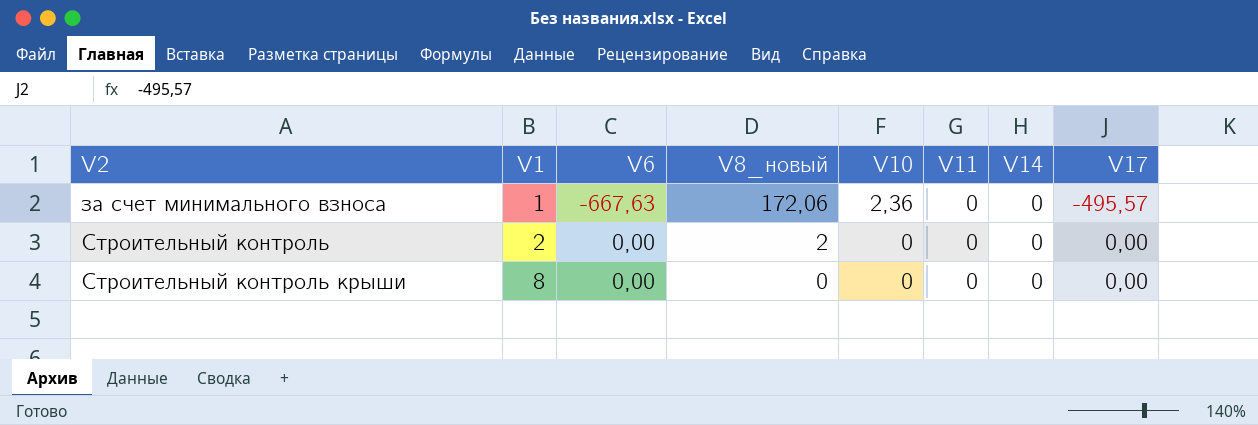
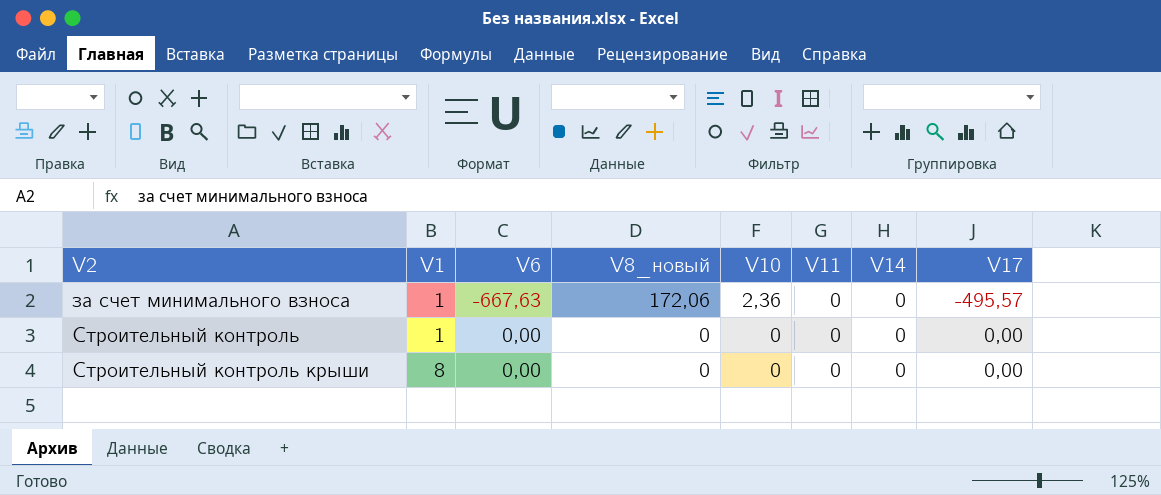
Строительный контроль | V1: 2 -> 1
Строительный контроль | V8_новый: 2 -> 0

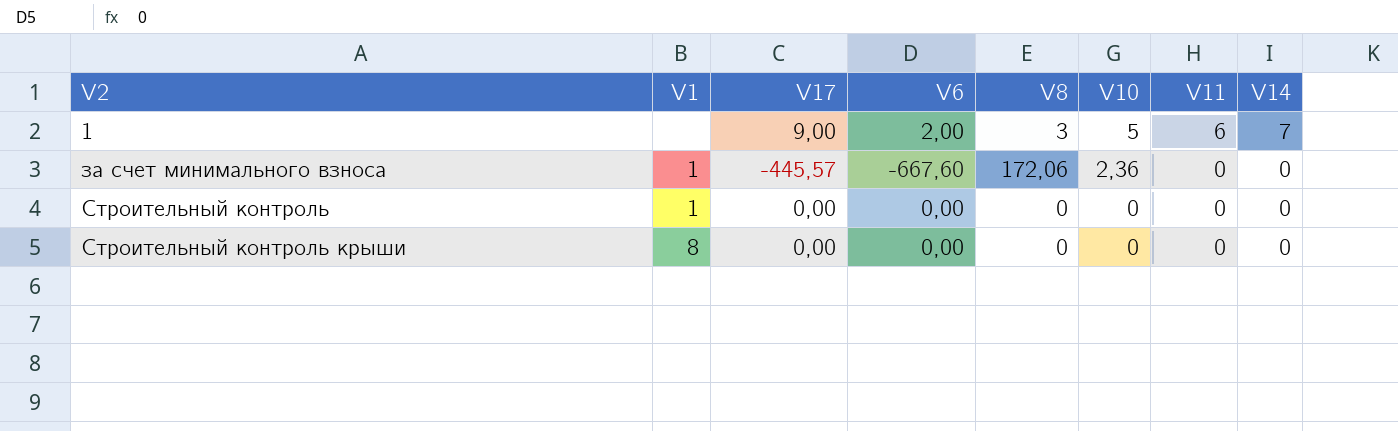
column V17 | position: 8 -> 3
column name: V8_новый -> V8
row 1: none -> none | 9,00 | 2,00 | 3 | 5 | 6 | 7
за счет минимального взноса | V17: -495,57 -> -445,57
за счет минимального взноса | V6: -667,63 -> -667,60

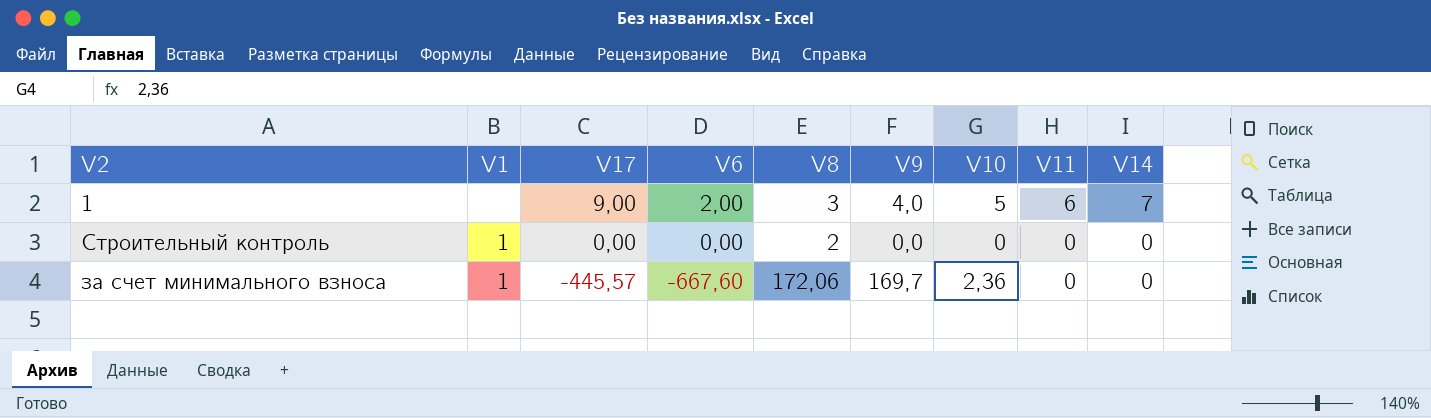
row order: V2 ascending -> V17 descending
column V9 | position: none -> 6
row Строительный контроль крыши: 8 | 0,00 | 0,00 | 0 | 0 | 0 | 0 -> none
Строительный контроль | V8: 0 -> 2

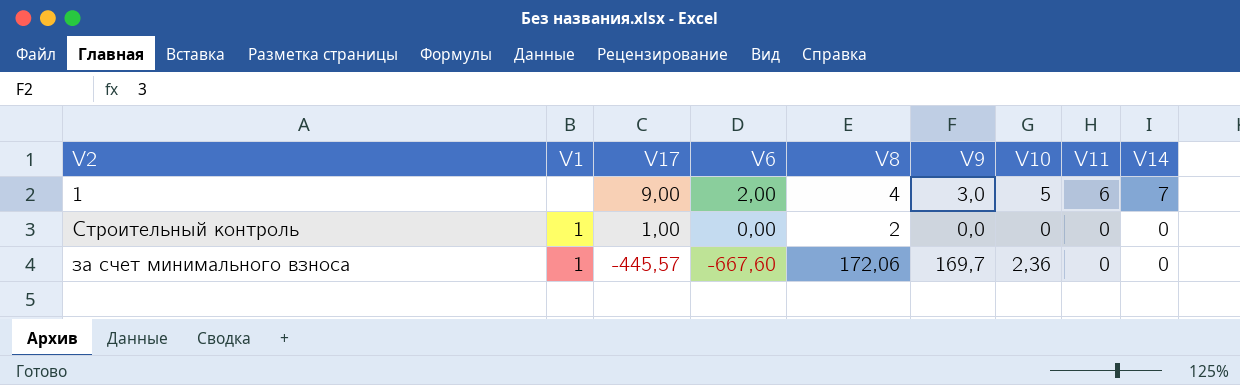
1 | V8: 3 -> 4
1 | V9: 4,0 -> 3,0
Строительный контроль | V17: 0,00 -> 1,00

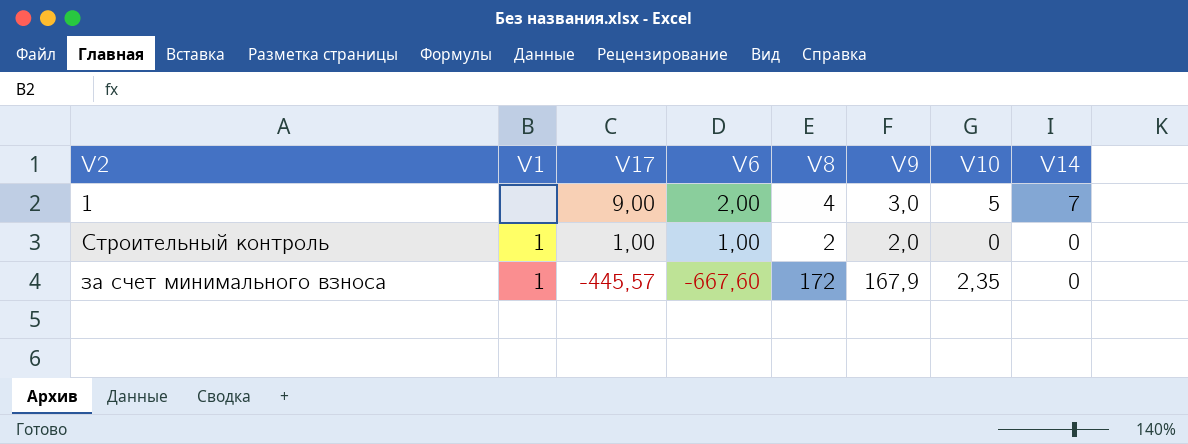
column V11 | position: 8 -> none
Строительный контроль | V6: 0,00 -> 1,00
Строительный контроль | V9: 0,0 -> 2,0
за счет минимального взноса | V8: 172,06 -> 172
за счет минимального взноса | V9: 169,7 -> 167,9
за счет минимального взноса | V10: 2,36 -> 2,35

